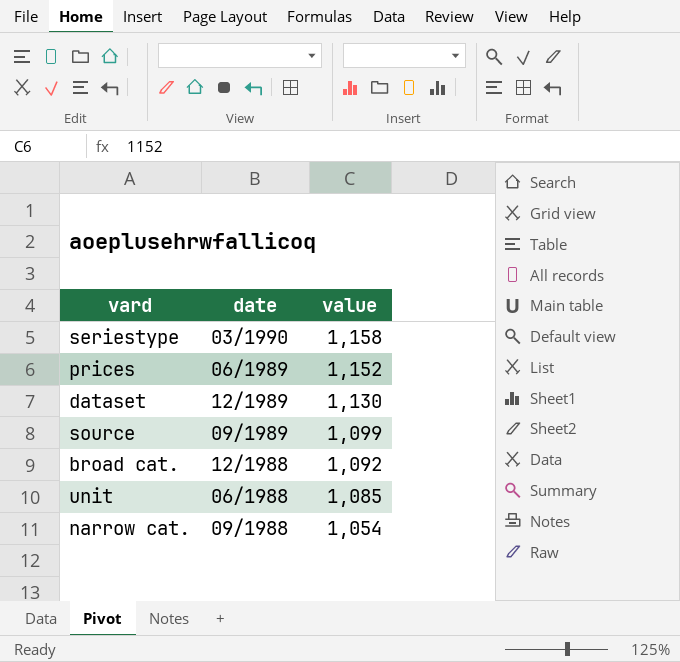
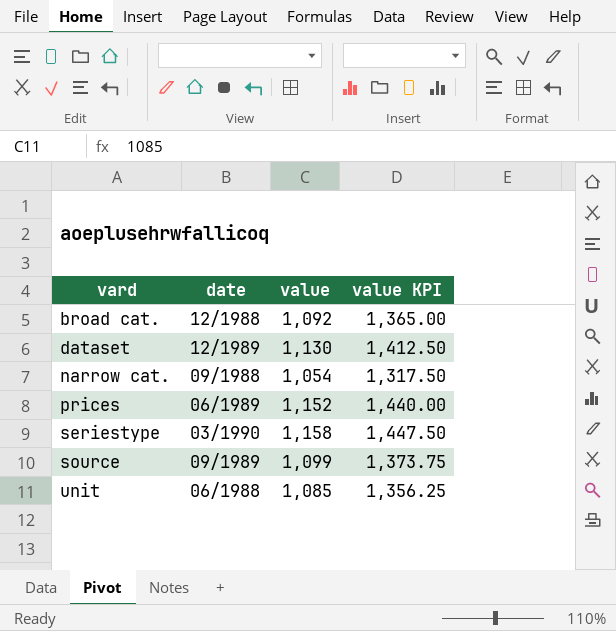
row order: value descending -> vard ascending
column value KPI | formula: none -> [value] * 1.25

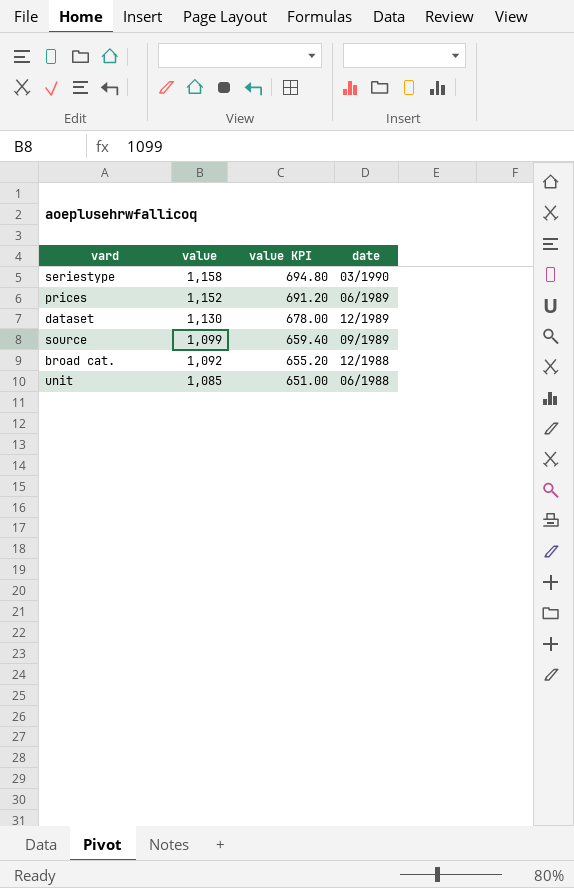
row order: vard ascending -> value descending
column value KPI | formula: [value] * 1.25 -> [value] * 0.6
column date | position: 2 -> 4
row narrow cat.: 09/1988 | 1,054 | 1,317.50 -> none

